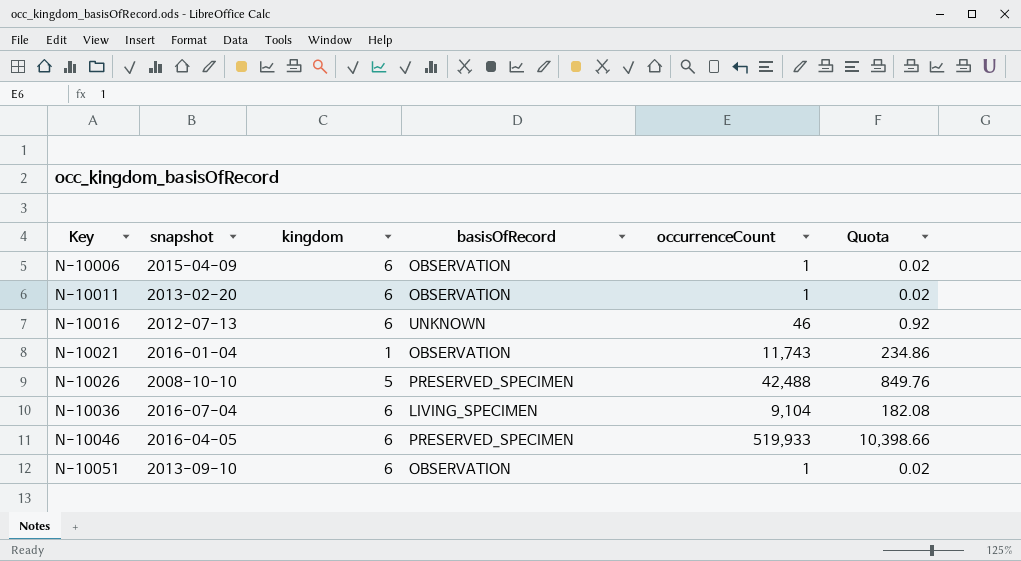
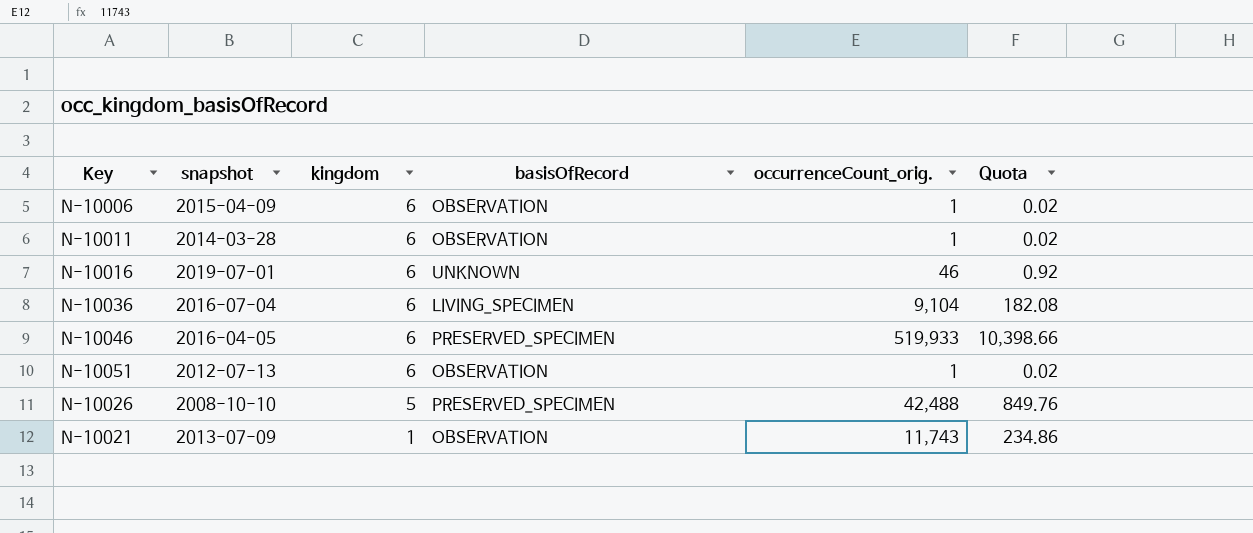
row order: Key ascending -> kingdom descending
column name: occurrenceCount -> occurrenceCount_orig.
N-10011 | snapshot: 2013-02-20 -> 2014-03-28
N-10016 | snapshot: 2012-07-13 -> 2019-07-01
N-10051 | snapshot: 2013-09-10 -> 2012-07-13
N-10021 | snapshot: 2016-01-04 -> 2013-07-09

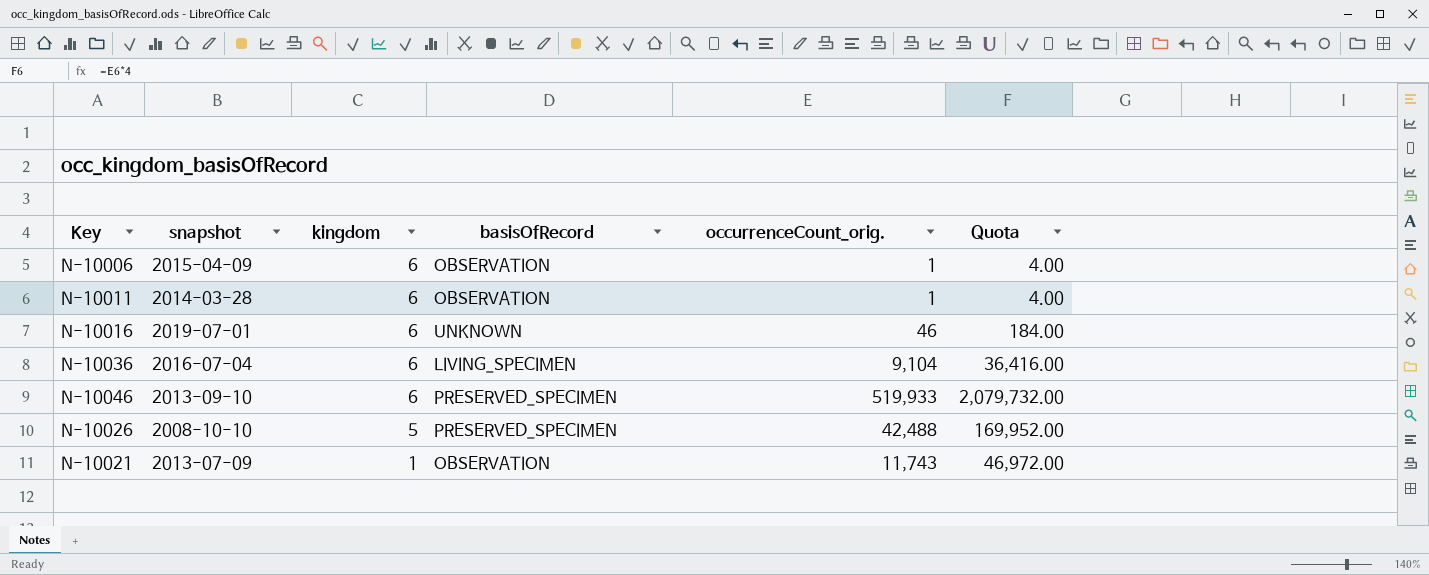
column Quota | formula: [occurrenceCount_orig.] * 0.02 -> [occurrenceCount_orig.] * 4
row N-10051: 2012-07-13 | 6 | OBSERVATION | 1 | 0.02 -> none
N-10046 | snapshot: 2016-04-05 -> 2013-09-10

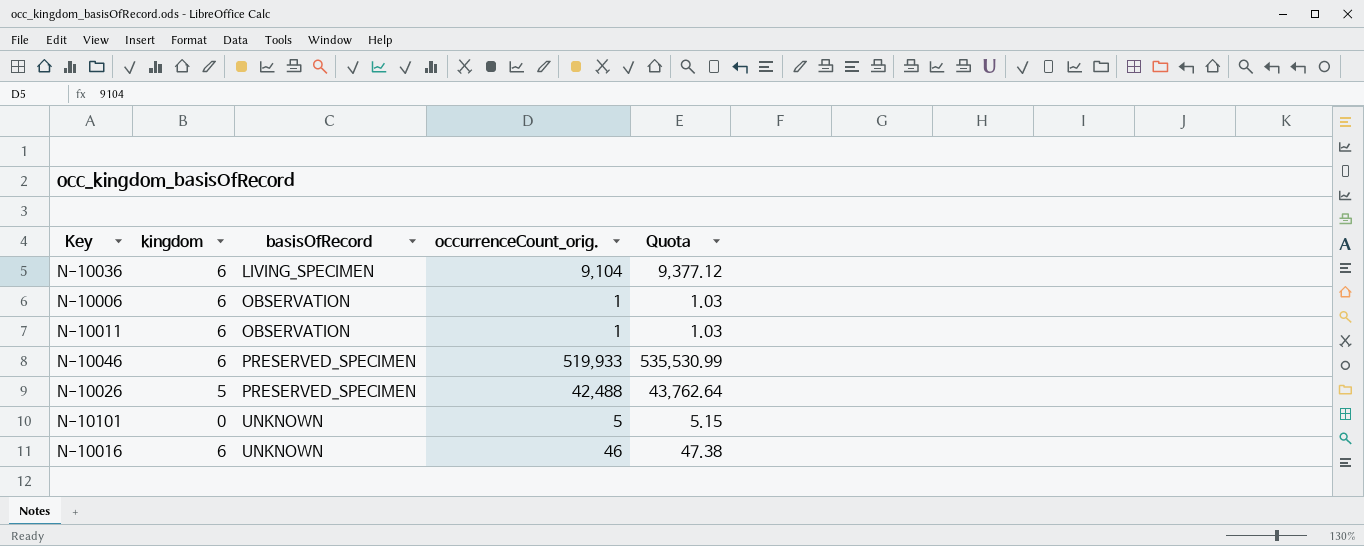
row order: kingdom descending -> basisOfRecord ascending
column snapshot | position: 2 -> none
column Quota | formula: [occurrenceCount_orig.] * 4 -> [occurrenceCount_orig.] * 1.03
row N-10021: 2013-07-09 | 1 | OBSERVATION | 11,743 | 46,972.00 -> none
row N-10101: none -> 0 | UNKNOWN | 5 | 5.15

